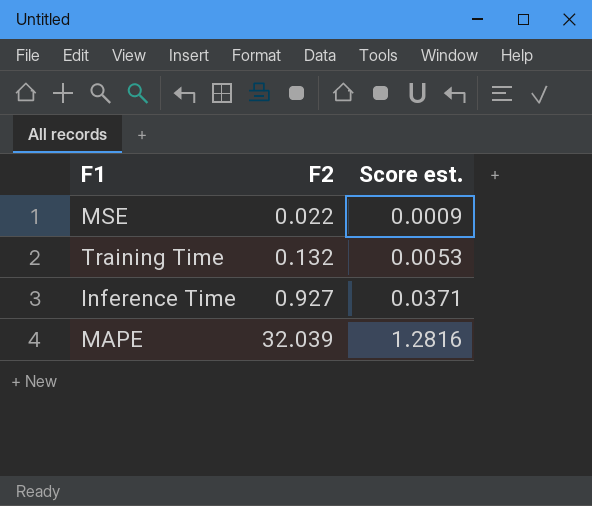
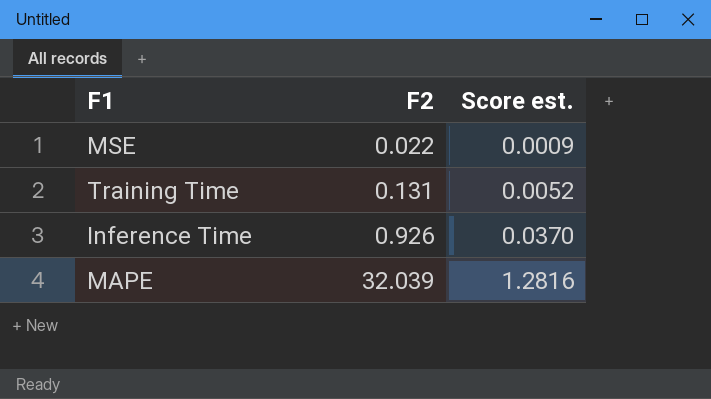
Training Time | F2: 0.132 -> 0.131
Training Time | Score est.: 0.0053 -> 0.0052
Inference Time | F2: 0.927 -> 0.926
Inference Time | Score est.: 0.0371 -> 0.0370

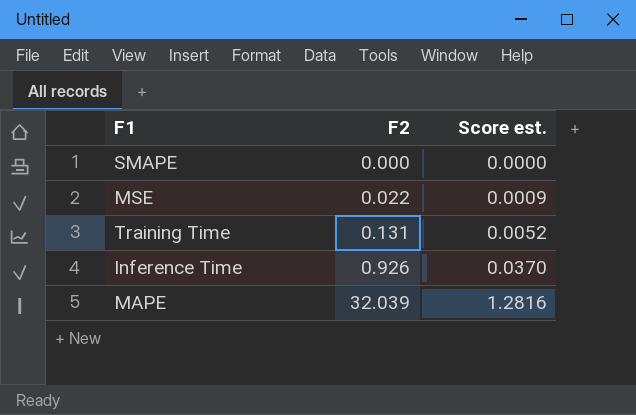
row SMAPE: none -> 0.000 | 0.0000

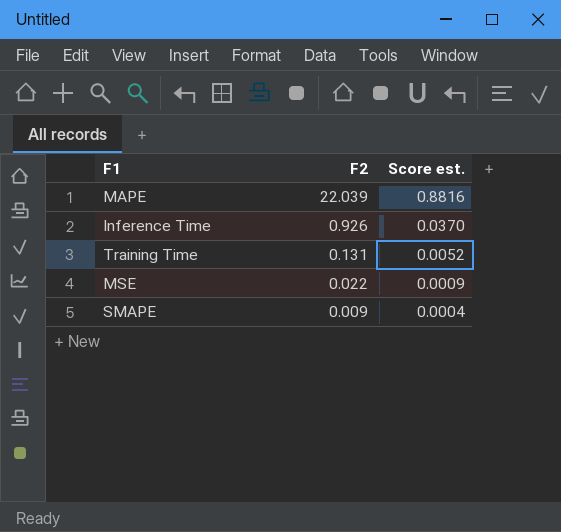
row order: F2 ascending -> F2 descending
MAPE | F2: 32.039 -> 22.039
MAPE | Score est.: 1.2816 -> 0.8816
SMAPE | F2: 0.000 -> 0.009
SMAPE | Score est.: 0.0000 -> 0.0004

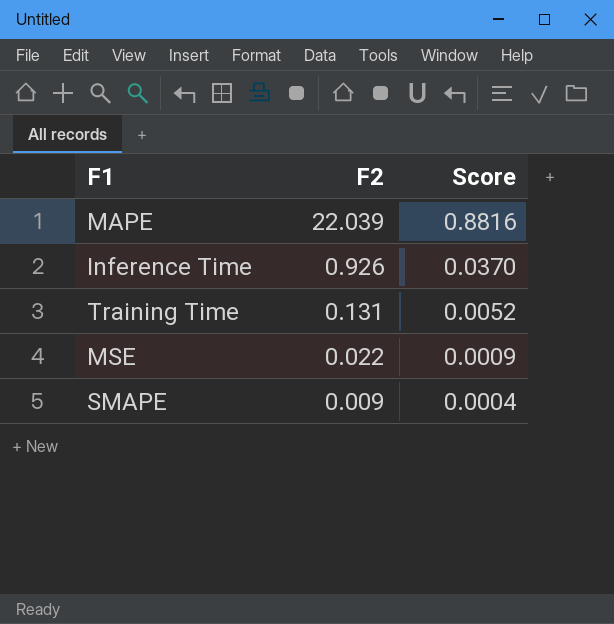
column name: Score est. -> Score

